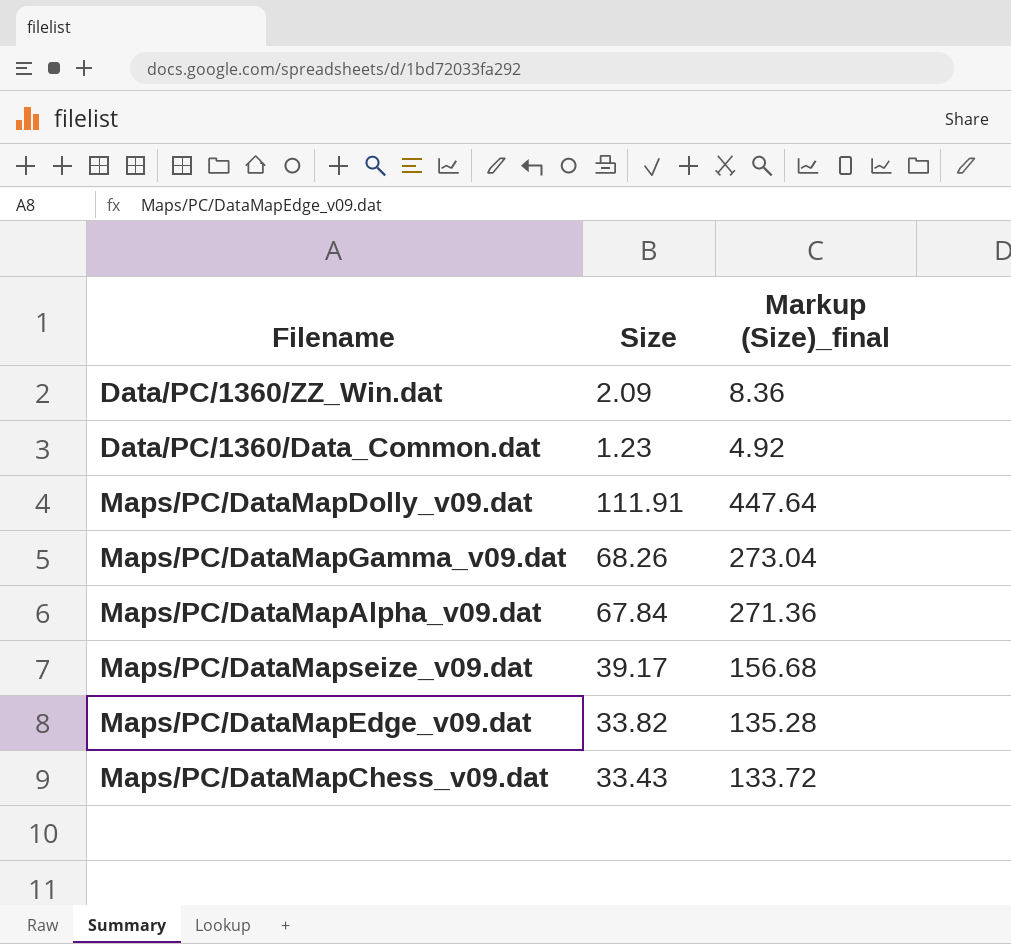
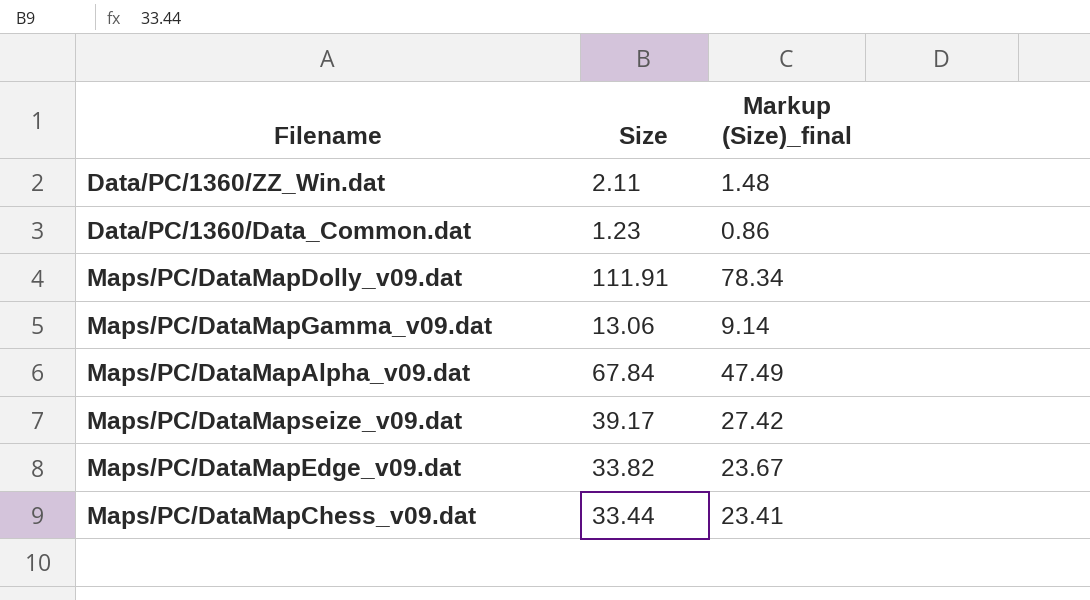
column Markup (Size)_final | formula: [Size] * 4 -> [Size] * 0.7
Data/PC/1360/ZZ_Win.dat | Size: 2.09 -> 2.11
Maps/PC/DataMapGamma_v09.dat | Size: 68.26 -> 13.06
Maps/PC/DataMapChess_v09.dat | Size: 33.43 -> 33.44

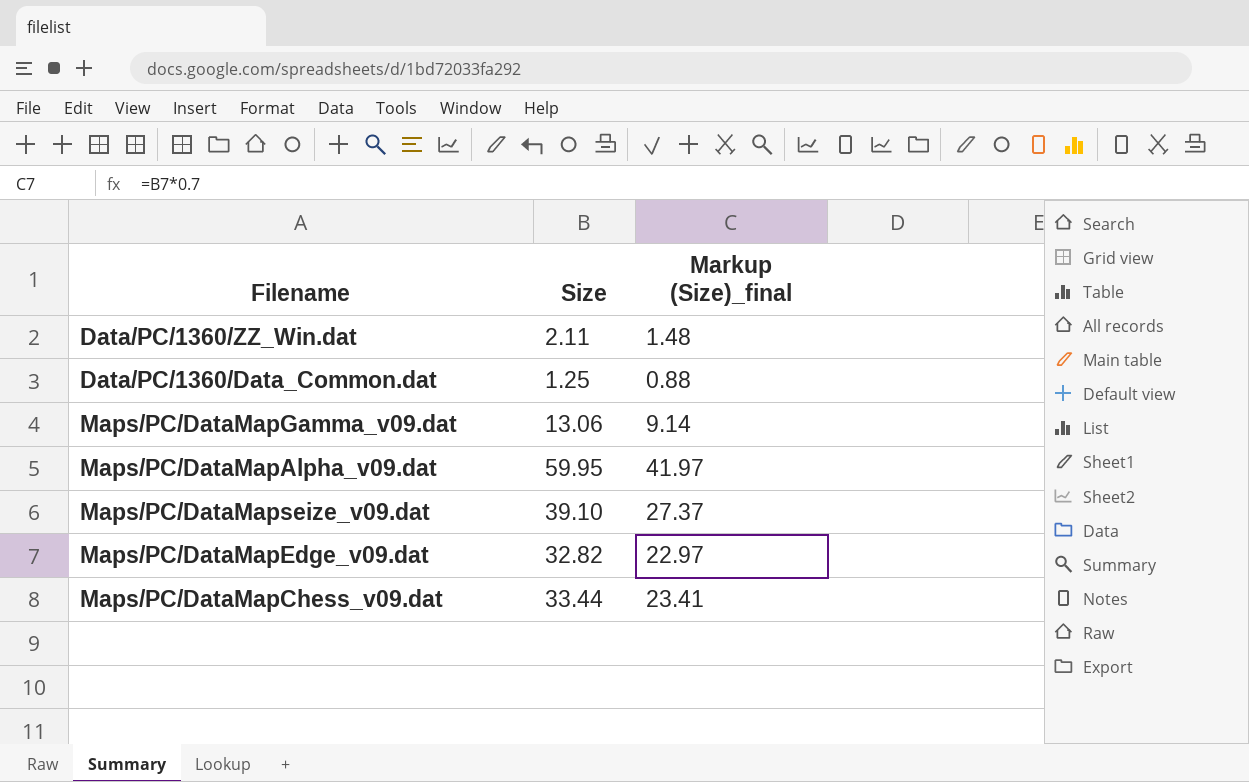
row Maps/PC/DataMapDolly_v09.dat: 111.91 | 78.34 -> none
Data/PC/1360/Data_Common.dat | Size: 1.23 -> 1.25
Data/PC/1360/Data_Common.dat | Markup (Size)_final: 0.86 -> 0.88
Maps/PC/DataMapAlpha_v09.dat | Size: 67.84 -> 59.95
Maps/PC/DataMapAlpha_v09.dat | Markup (Size)_final: 47.49 -> 41.97
Maps/PC/DataMapseize_v09.dat | Size: 39.17 -> 39.10
Maps/PC/DataMapseize_v09.dat | Markup (Size)_final: 27.42 -> 27.37
Maps/PC/DataMapEdge_v09.dat | Size: 33.82 -> 32.82
Maps/PC/DataMapEdge_v09.dat | Markup (Size)_final: 23.67 -> 22.97

